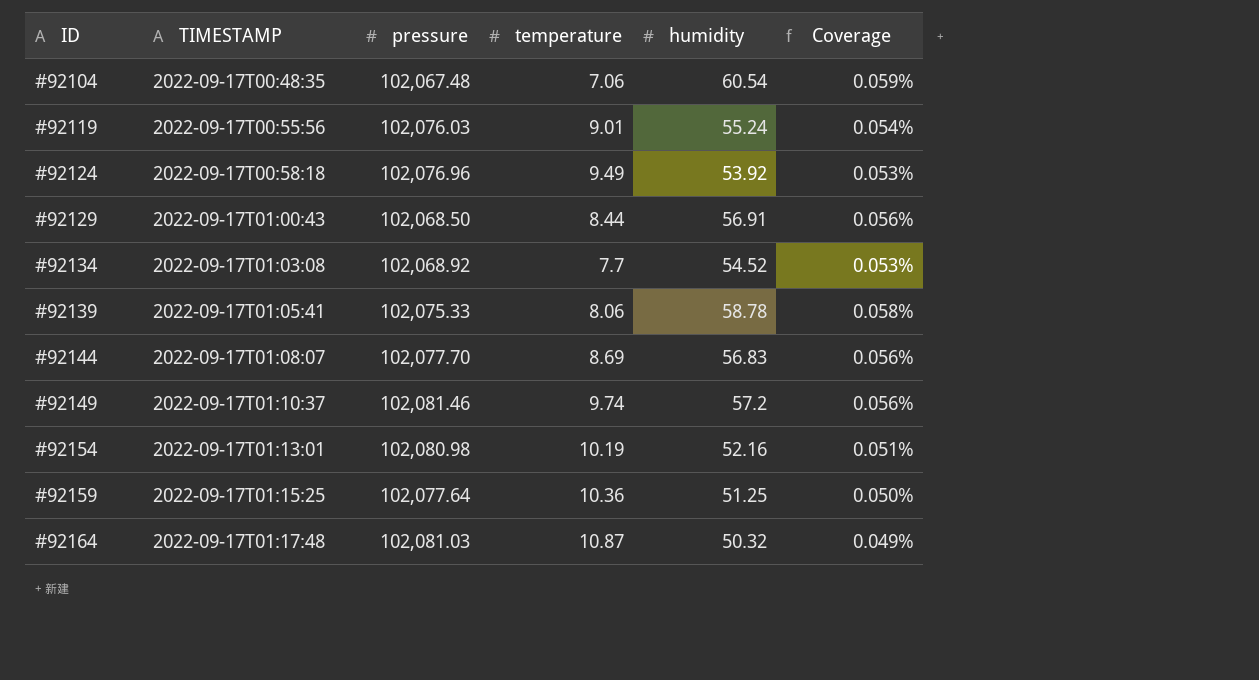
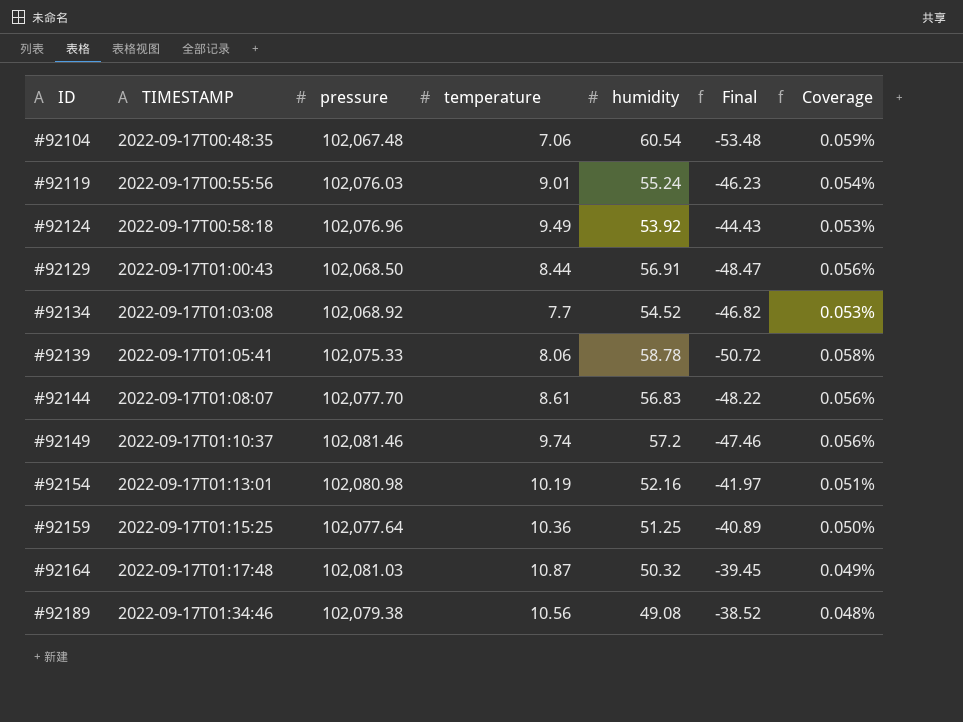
column Final | formula: none -> [temperature] - [humidity]
#92144 | temperature: 8.69 -> 8.61
row #92189: none -> 2022-09-17T01:34:46 | 102,079.38 | 10.56 | 49.08 | -38.52 | 0.048%

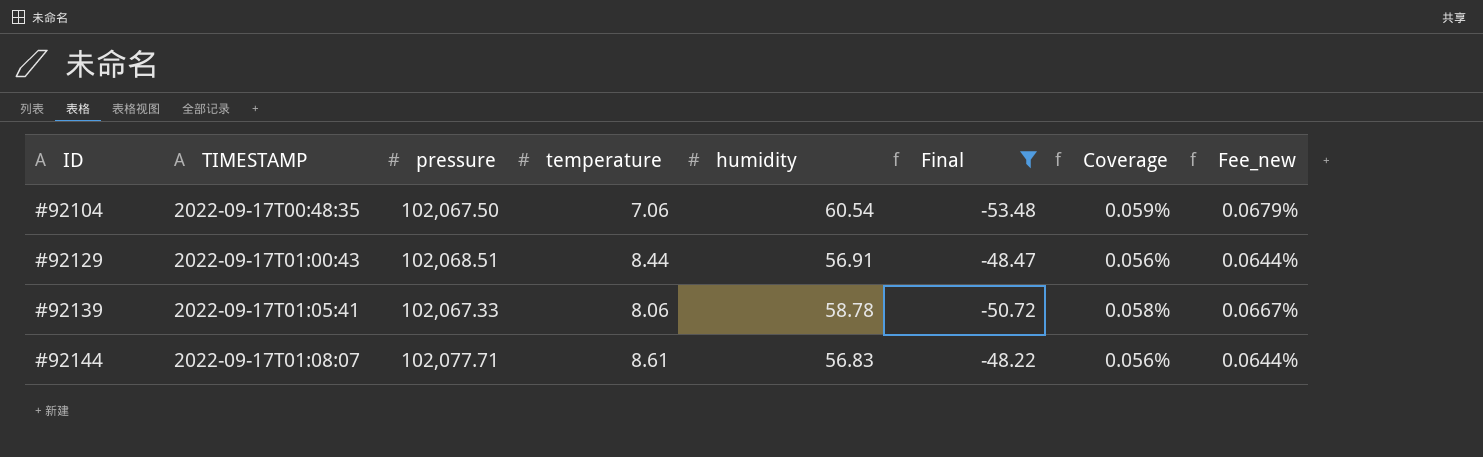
filter: none -> Final <= -48.22
column Fee_new | formula: none -> [Coverage] * 1.15
#92104 | pressure: 102,067.48 -> 102,067.50
#92129 | pressure: 102,068.50 -> 102,068.51
#92139 | pressure: 102,075.33 -> 102,067.33
#92144 | pressure: 102,077.70 -> 102,077.71

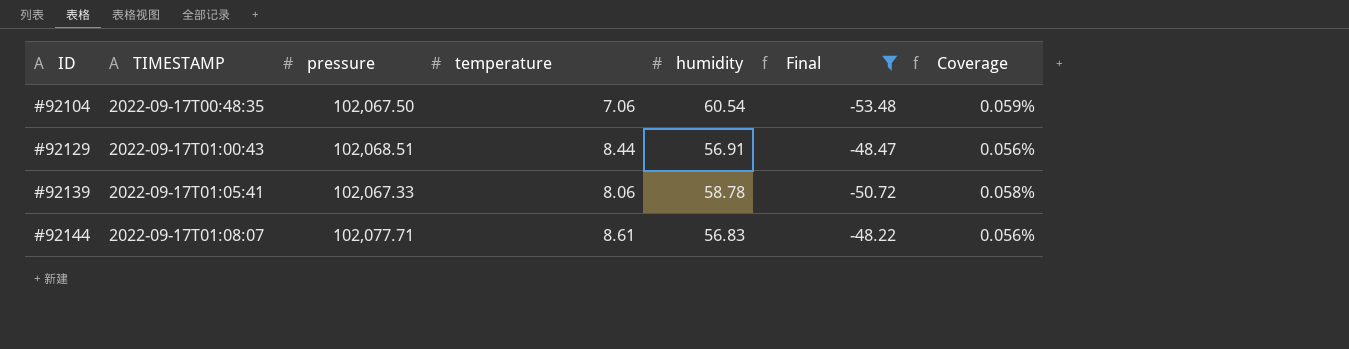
column Fee_new | formula: [Coverage] * 1.15 -> none

